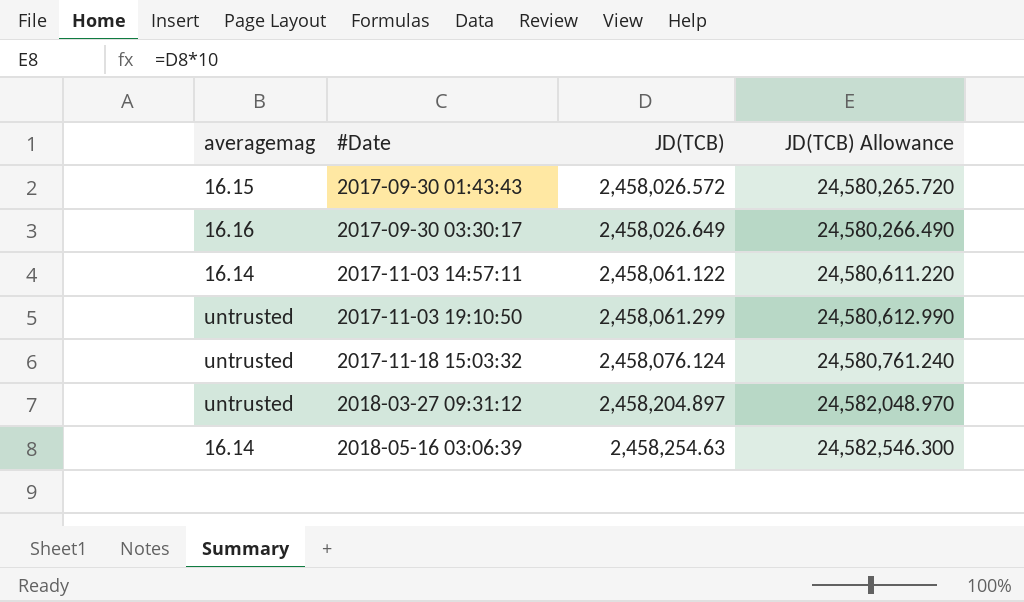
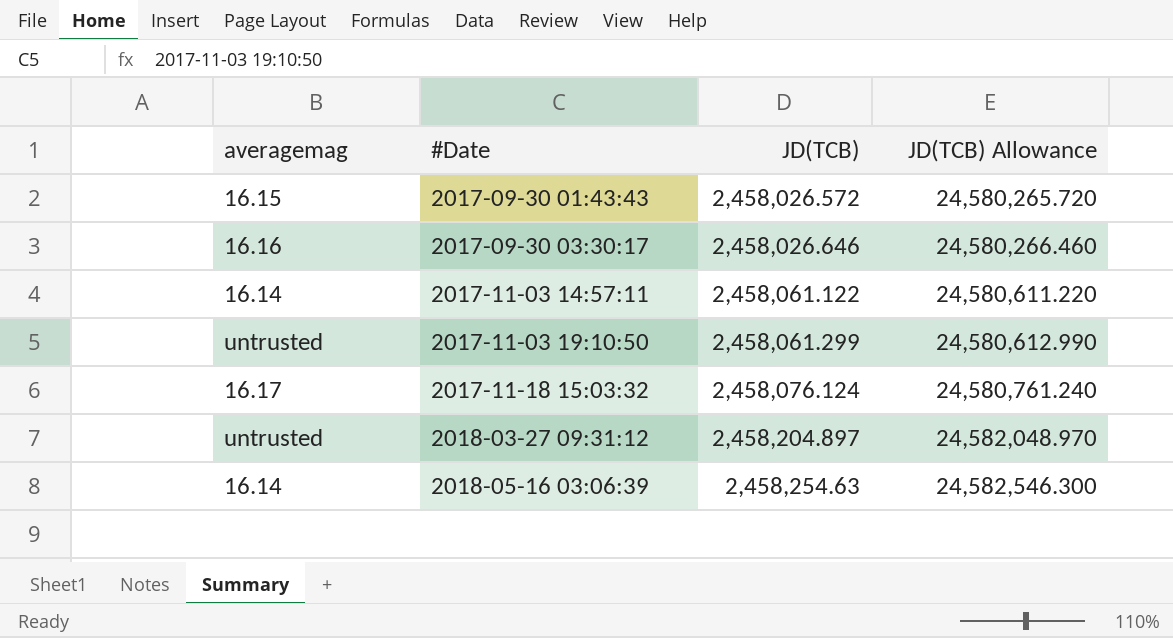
2017-09-30 03:30:17 | JD(TCB): 2,458,026.649 -> 2,458,026.646
2017-09-30 03:30:17 | JD(TCB) Allowance: 24,580,266.490 -> 24,580,266.460
2017-11-18 15:03:32 | averagemag: untrusted -> 16.17

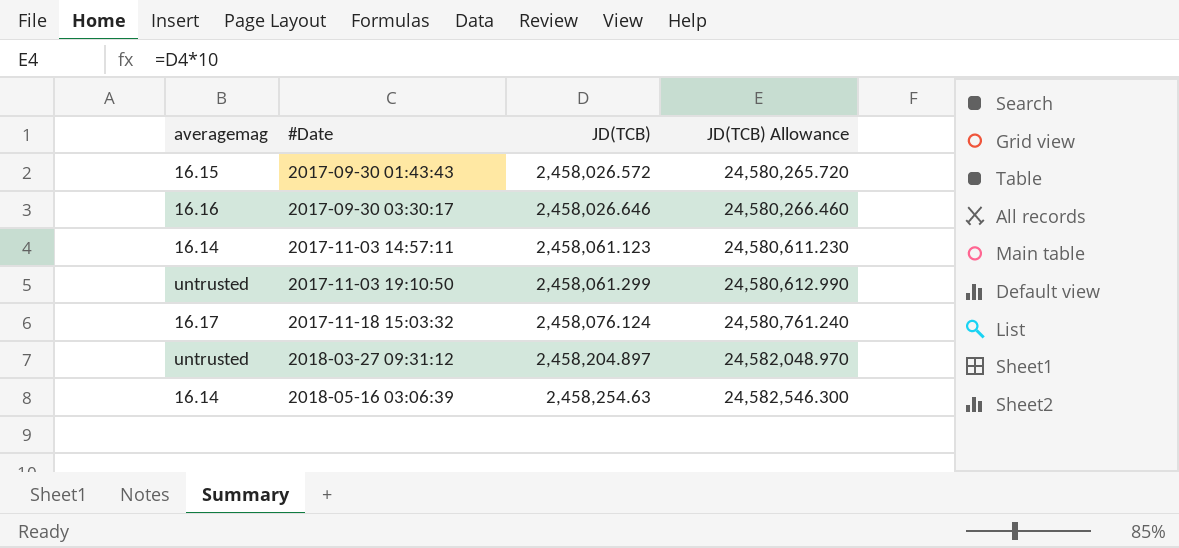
2017-11-03 14:57:11 | JD(TCB): 2,458,061.122 -> 2,458,061.123
2017-11-03 14:57:11 | JD(TCB) Allowance: 24,580,611.220 -> 24,580,611.230

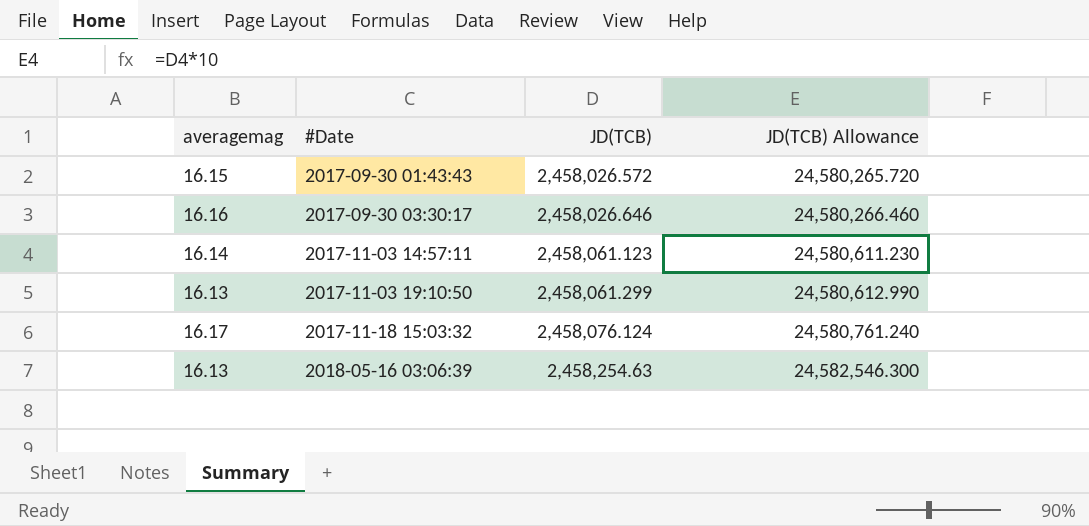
row 2018-03-27 09:31:12: untrusted | 2,458,204.897 | 24,582,048.970 -> none
2017-11-03 19:10:50 | averagemag: untrusted -> 16.13
2018-05-16 03:06:39 | averagemag: 16.14 -> 16.13

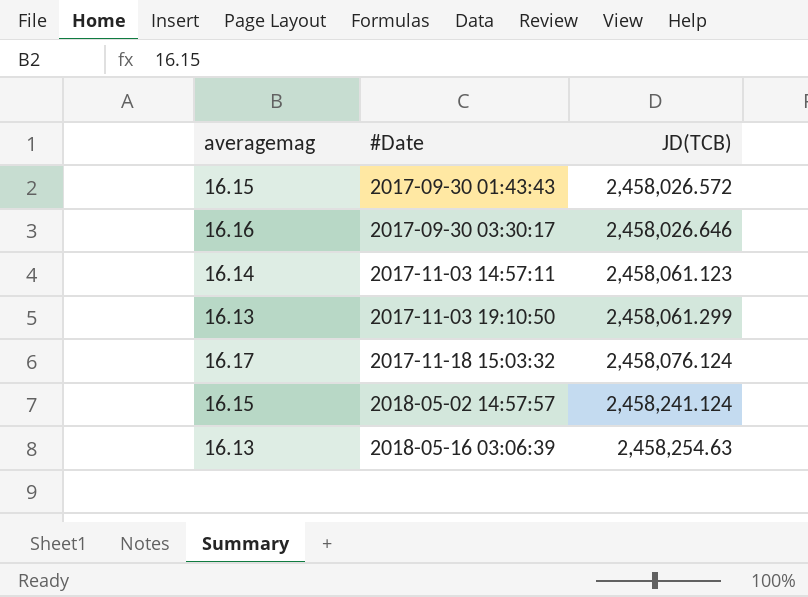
column JD(TCB) Allowance | formula: [JD(TCB)] * 10 -> none
row 2018-05-02 14:57:57: none -> 16.15 | 2,458,241.124

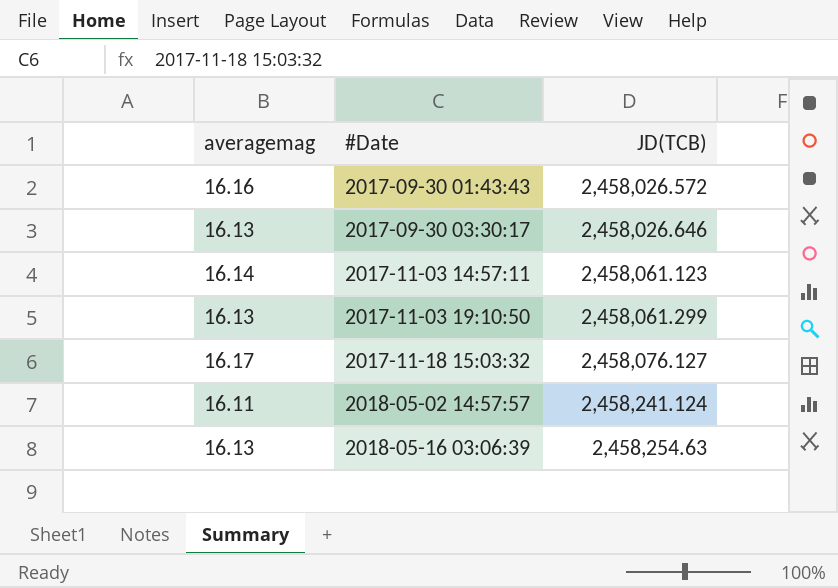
2017-09-30 01:43:43 | averagemag: 16.15 -> 16.16
2017-09-30 03:30:17 | averagemag: 16.16 -> 16.13
2017-11-18 15:03:32 | JD(TCB): 2,458,076.124 -> 2,458,076.127
2018-05-02 14:57:57 | averagemag: 16.15 -> 16.11

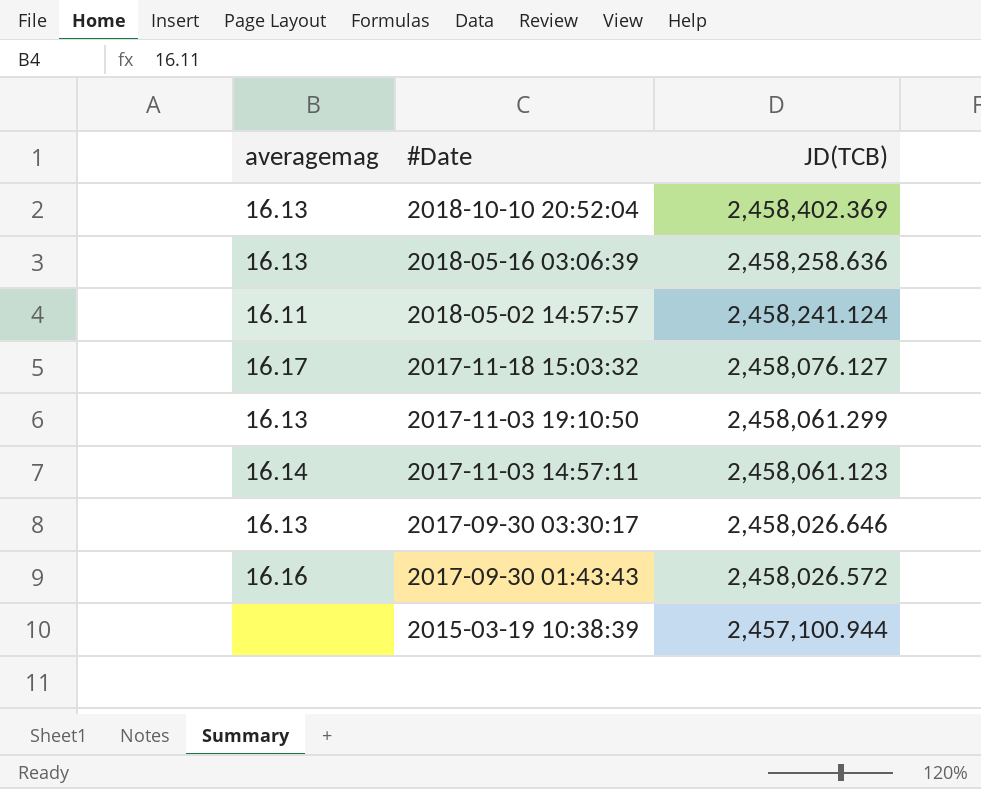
row order: #Date ascending -> #Date descending
row 2018-10-10 20:52:04: none -> 16.13 | 2,458,402.369
2018-05-16 03:06:39 | JD(TCB): 2,458,254.63 -> 2,458,258.636
row 2015-03-19 10:38:39: none -> none | 2,457,100.944

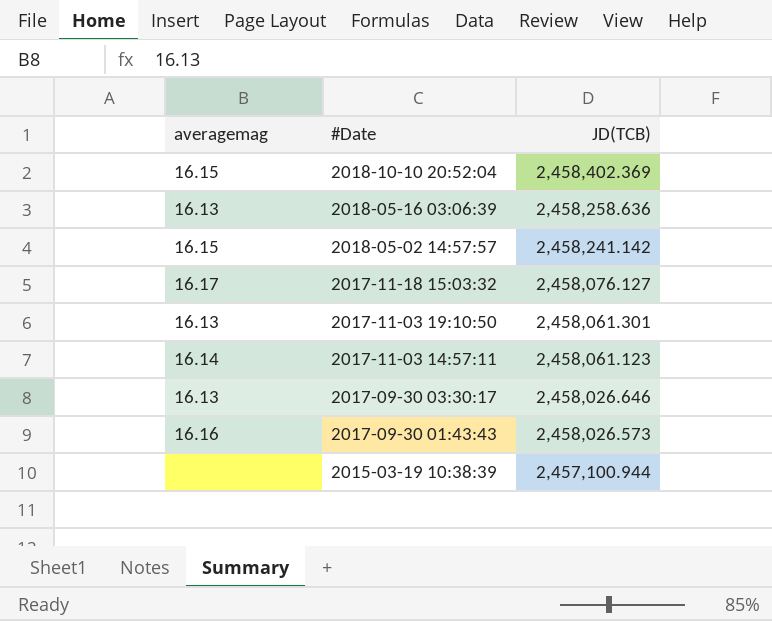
2018-10-10 20:52:04 | averagemag: 16.13 -> 16.15
2018-05-02 14:57:57 | averagemag: 16.11 -> 16.15
2018-05-02 14:57:57 | JD(TCB): 2,458,241.124 -> 2,458,241.142
2017-11-03 19:10:50 | JD(TCB): 2,458,061.299 -> 2,458,061.301
2017-09-30 01:43:43 | JD(TCB): 2,458,026.572 -> 2,458,026.573

